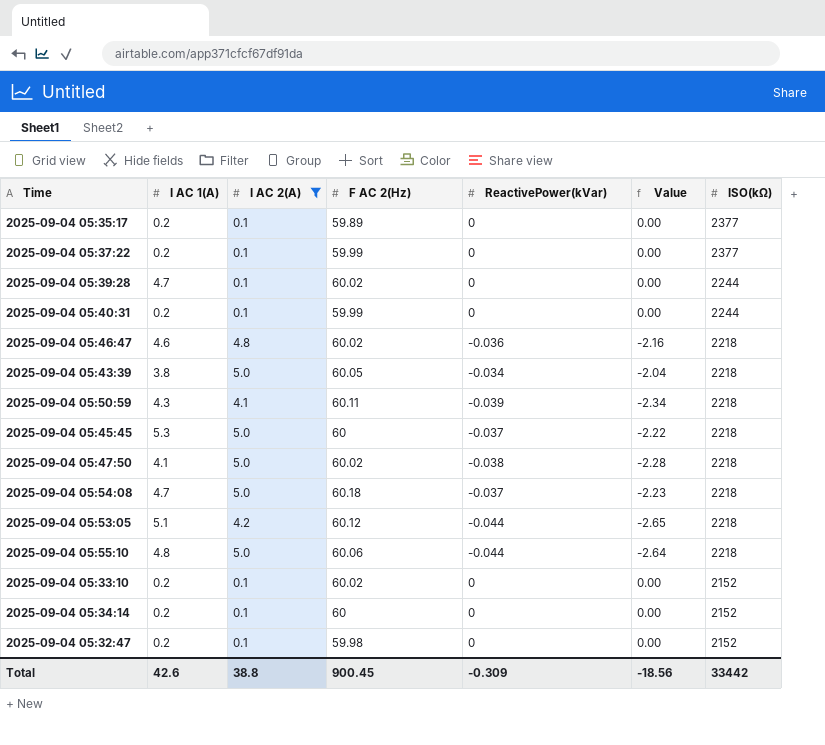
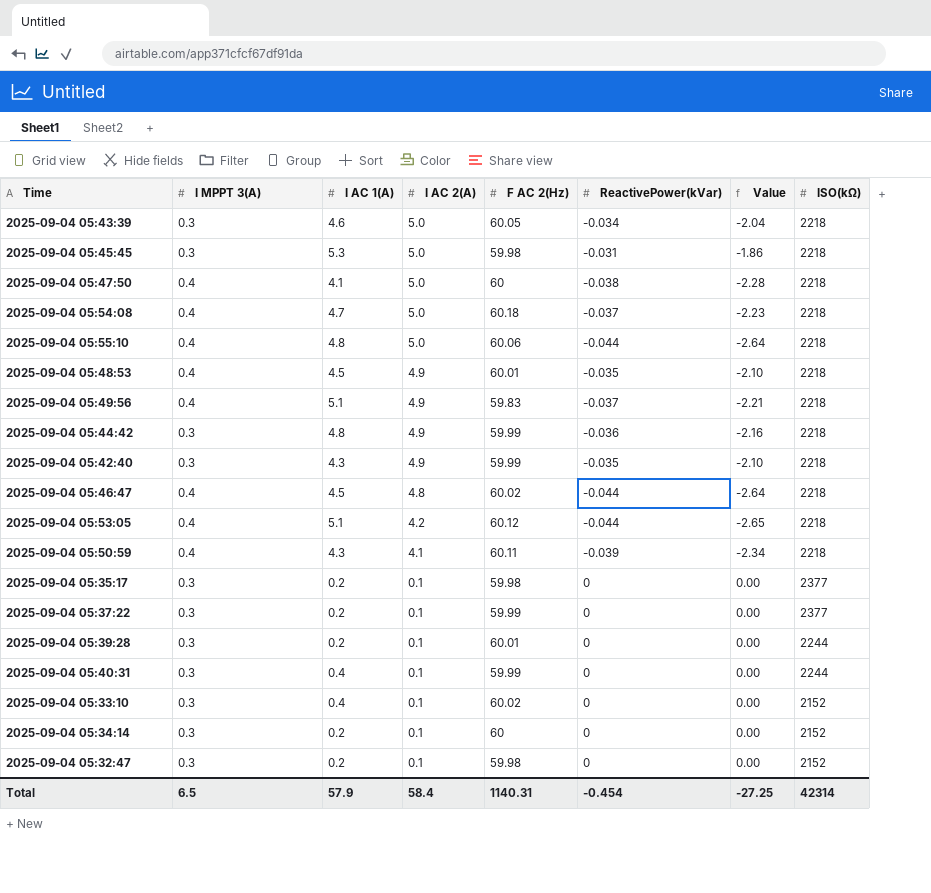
filter: I AC 2(A) != 4.9 -> none
row order: ISO(kΩ) descending -> I AC 2(A) descending
column I MPPT 3(A) | position: none -> 2
2025-09-04 05:43:39 | I AC 1(A): 3.8 -> 4.6
2025-09-04 05:45:45 | F AC 2(Hz): 60 -> 59.98
2025-09-04 05:45:45 | ReactivePower(kVar): -0.037 -> -0.031
2025-09-04 05:45:45 | Value: -2.22 -> -1.86
2025-09-04 05:47:50 | F AC 2(Hz): 60.02 -> 60
2025-09-04 05:46:47 | I AC 1(A): 4.6 -> 4.5
2025-09-04 05:46:47 | ReactivePower(kVar): -0.036 -> -0.044
2025-09-04 05:46:47 | Value: -2.16 -> -2.64
2025-09-04 05:35:17 | F AC 2(Hz): 59.89 -> 59.98
2025-09-04 05:39:28 | I AC 1(A): 4.7 -> 0.2
2025-09-04 05:39:28 | F AC 2(Hz): 60.02 -> 60.01
2025-09-04 05:40:31 | I AC 1(A): 0.2 -> 0.4
2025-09-04 05:33:10 | I AC 1(A): 0.2 -> 0.4
Total | I AC 1(A): 42.6 -> 57.9
Total | I AC 2(A): 38.8 -> 58.4
Total | F AC 2(Hz): 900.45 -> 1140.31
Total | ReactivePower(kVar): -0.309 -> -0.454
Total | Value: -18.56 -> -27.25
Total | ISO(kΩ): 33442 -> 42314

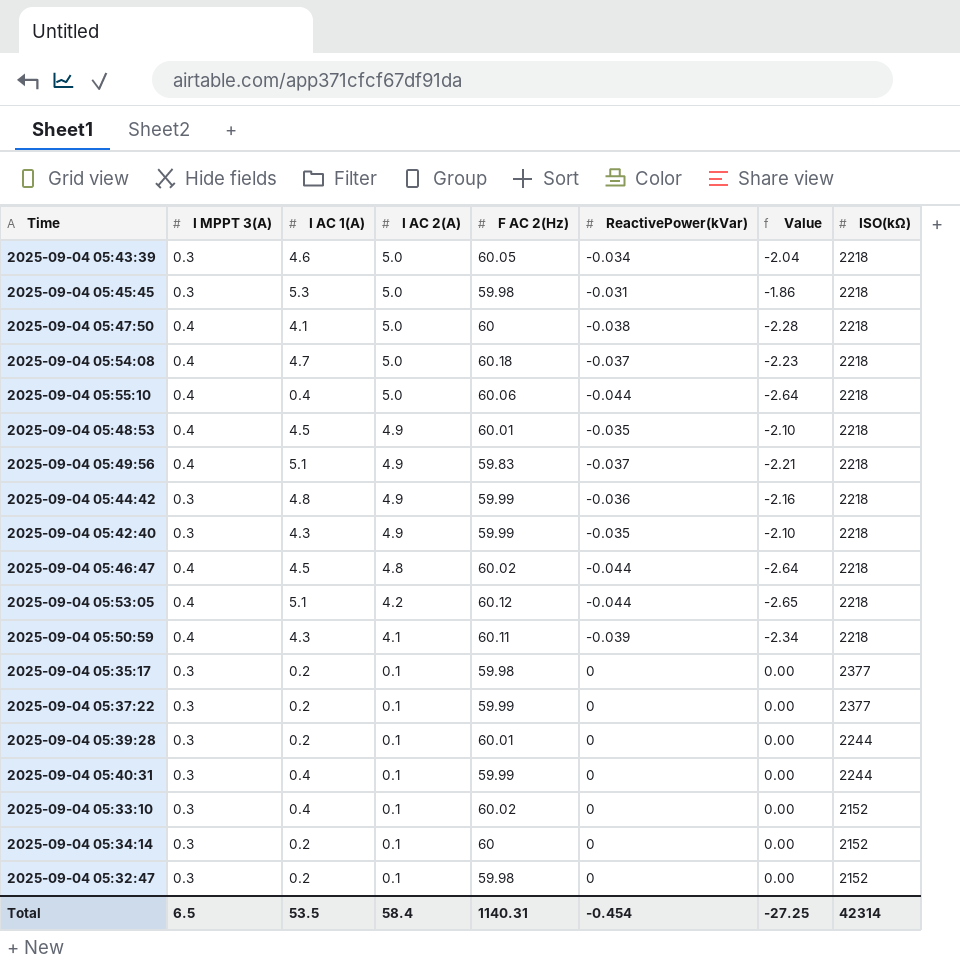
2025-09-04 05:55:10 | I AC 1(A): 4.8 -> 0.4
Total | I AC 1(A): 57.9 -> 53.5

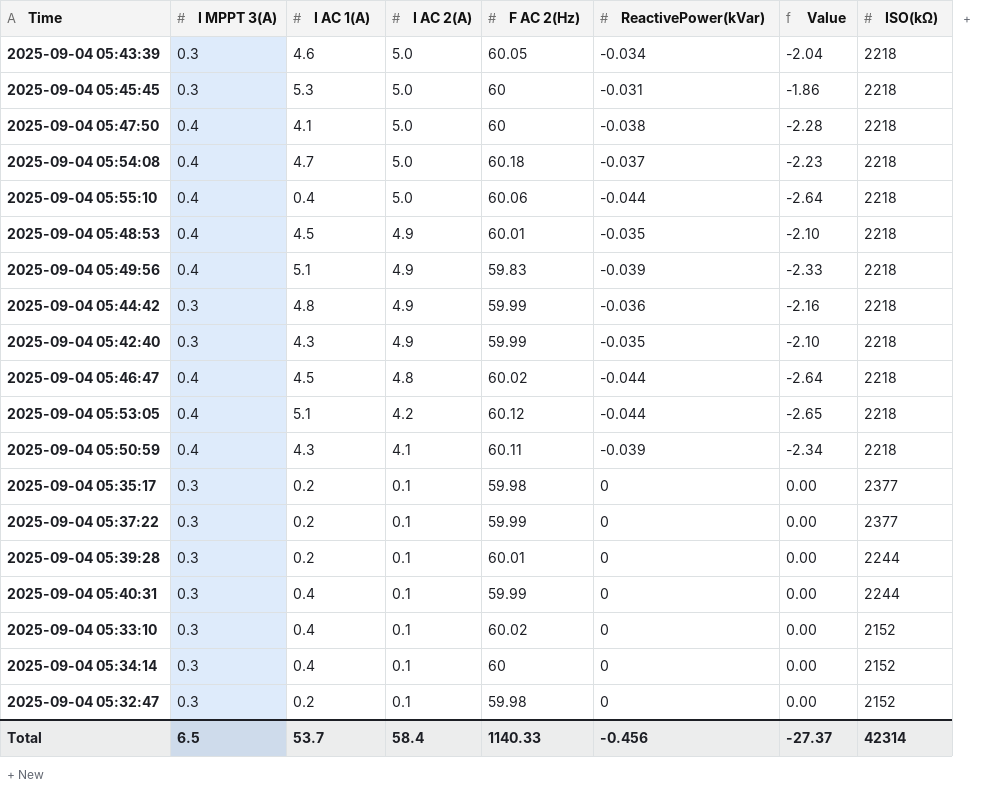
2025-09-04 05:45:45 | F AC 2(Hz): 59.98 -> 60
2025-09-04 05:49:56 | ReactivePower(kVar): -0.037 -> -0.039
2025-09-04 05:49:56 | Value: -2.21 -> -2.33
2025-09-04 05:34:14 | I AC 1(A): 0.2 -> 0.4
Total | I AC 1(A): 53.5 -> 53.7
Total | F AC 2(Hz): 1140.31 -> 1140.33
Total | ReactivePower(kVar): -0.454 -> -0.456
Total | Value: -27.25 -> -27.37

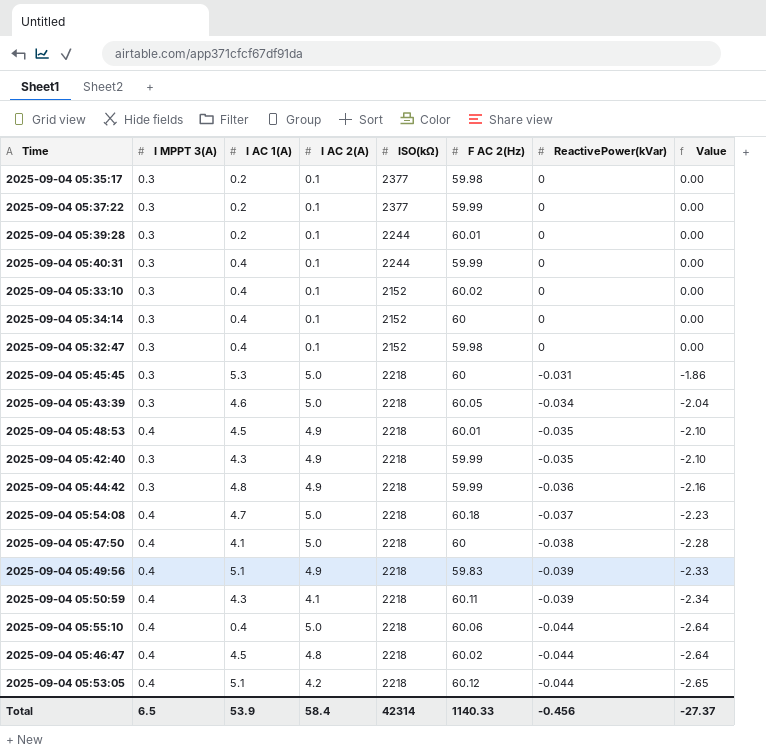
row order: I AC 2(A) descending -> ReactivePower(kVar) descending
column ISO(kΩ) | position: 8 -> 5
2025-09-04 05:32:47 | I AC 1(A): 0.2 -> 0.4
Total | I AC 1(A): 53.7 -> 53.9

